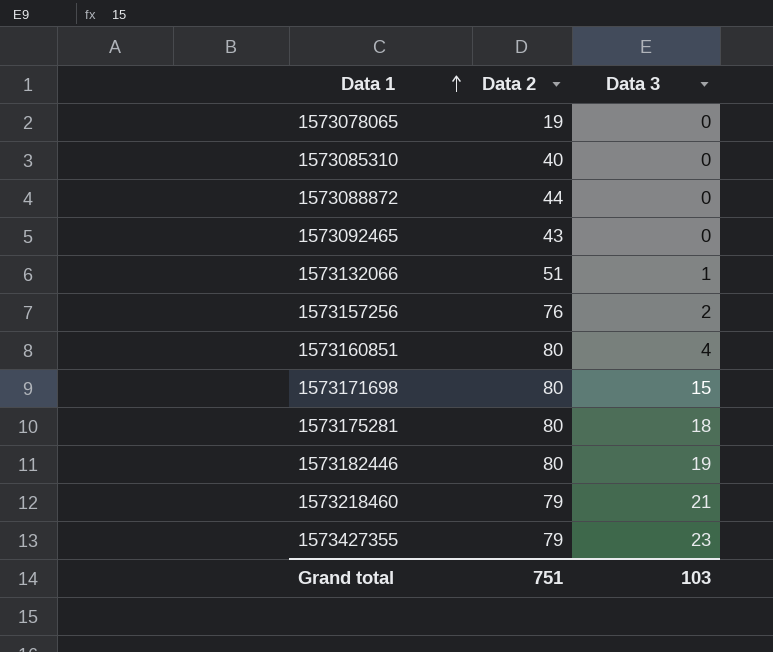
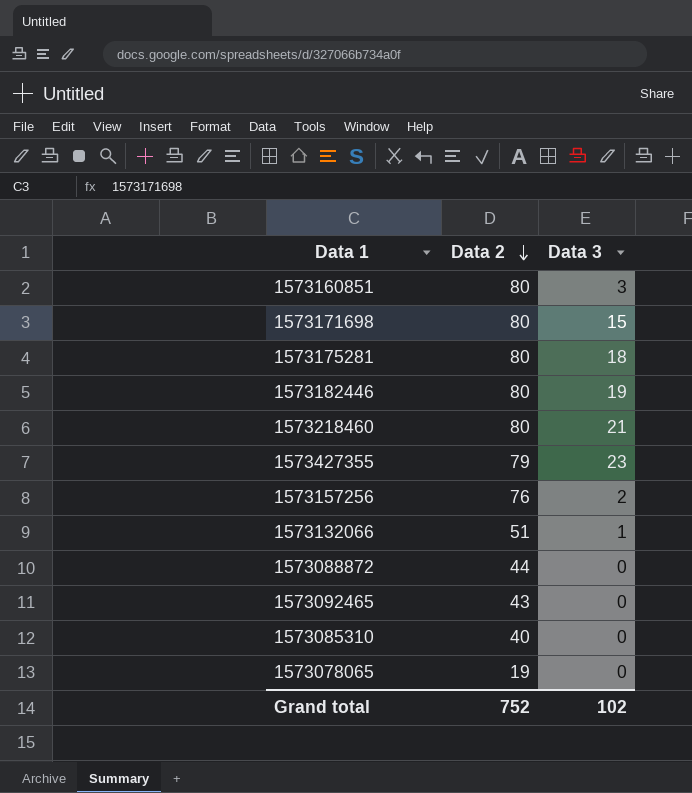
row order: Data 1 ascending -> Data 2 descending
1573160851 | Data 3: 4 -> 3
1573218460 | Data 2: 79 -> 80
Grand total | Data 2: 751 -> 752
Grand total | Data 3: 103 -> 102

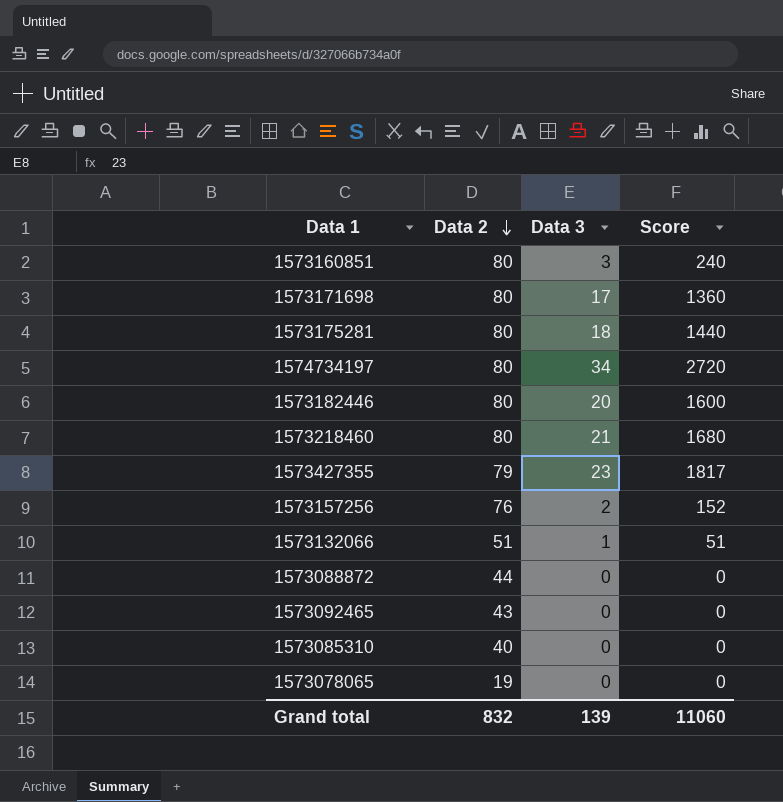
column Score | formula: none -> [Data 2] * [Data 3]
1573171698 | Data 3: 15 -> 17
row 1574734197: none -> 80 | 34 | 2720
1573182446 | Data 3: 19 -> 20
Grand total | Data 2: 752 -> 832
Grand total | Data 3: 102 -> 139

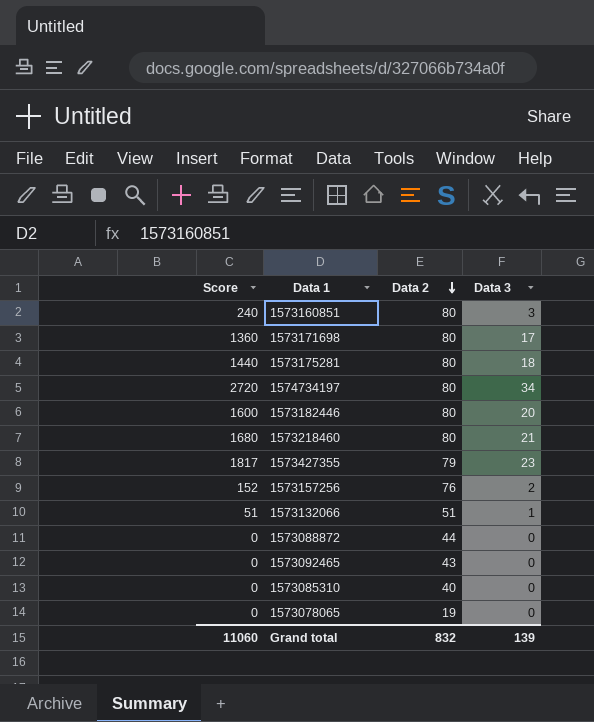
column Score | position: 4 -> 1

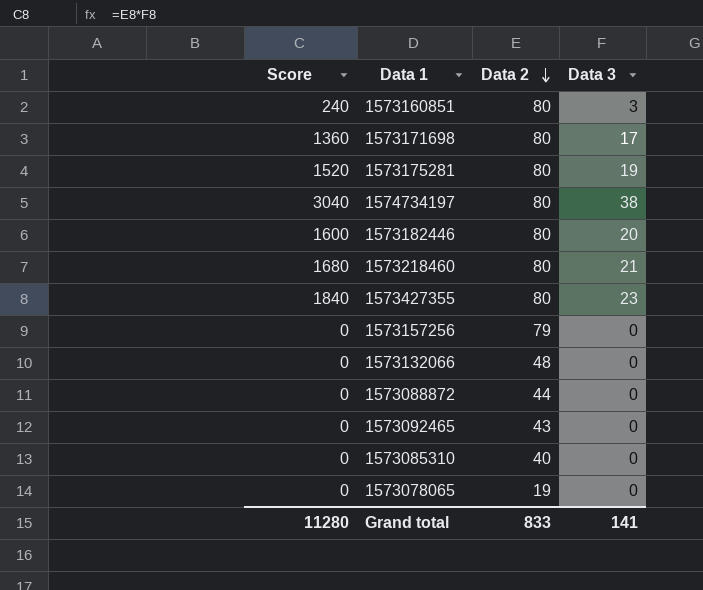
1573175281 | Score: 1440 -> 1520
1573175281 | Data 3: 18 -> 19
1574734197 | Score: 2720 -> 3040
1574734197 | Data 3: 34 -> 38
1573427355 | Score: 1817 -> 1840
1573427355 | Data 2: 79 -> 80
1573157256 | Score: 152 -> 0
1573157256 | Data 2: 76 -> 79
1573157256 | Data 3: 2 -> 0
1573132066 | Score: 51 -> 0
1573132066 | Data 2: 51 -> 48
1573132066 | Data 3: 1 -> 0
Grand total | Score: 11060 -> 11280
Grand total | Data 2: 832 -> 833
Grand total | Data 3: 139 -> 141

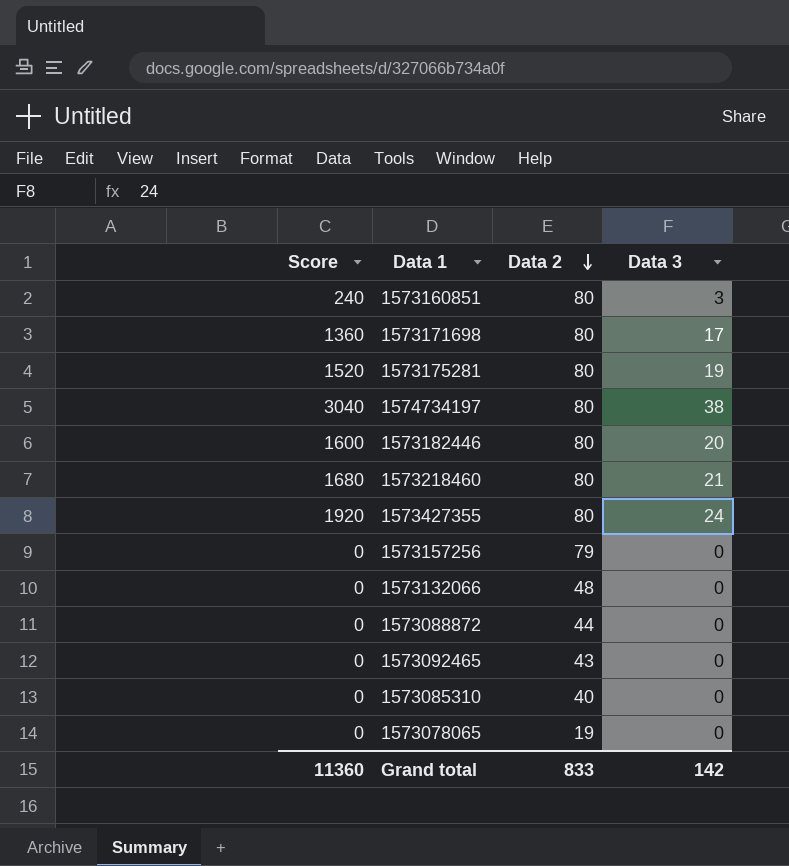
1573427355 | Score: 1840 -> 1920
1573427355 | Data 3: 23 -> 24
Grand total | Score: 11280 -> 11360
Grand total | Data 3: 141 -> 142

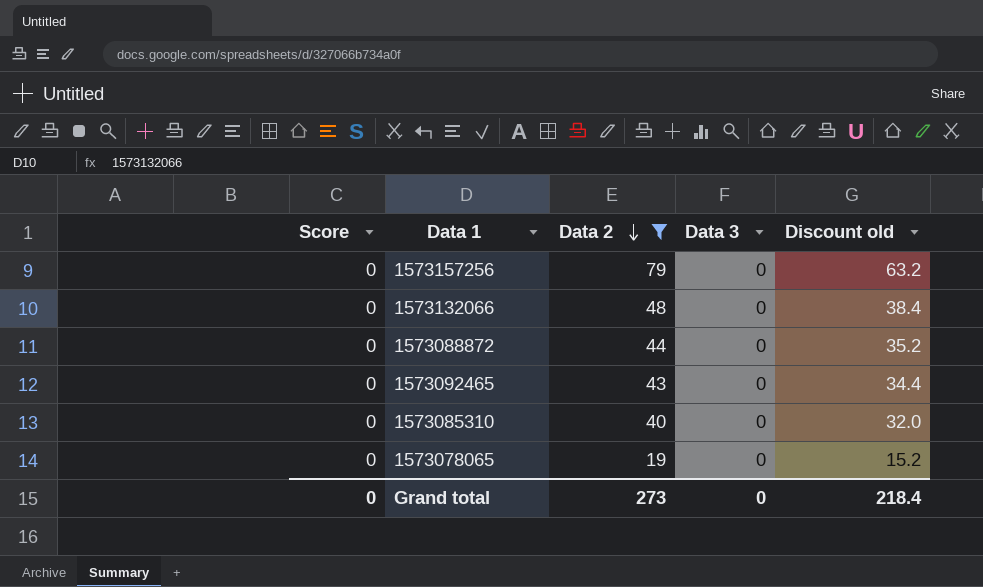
filter: none -> Data 2 != 80
column Discount old | formula: none -> [Data 2] * 0.8
Grand total | Score: 11360 -> 0
Grand total | Data 2: 833 -> 273
Grand total | Data 3: 142 -> 0

